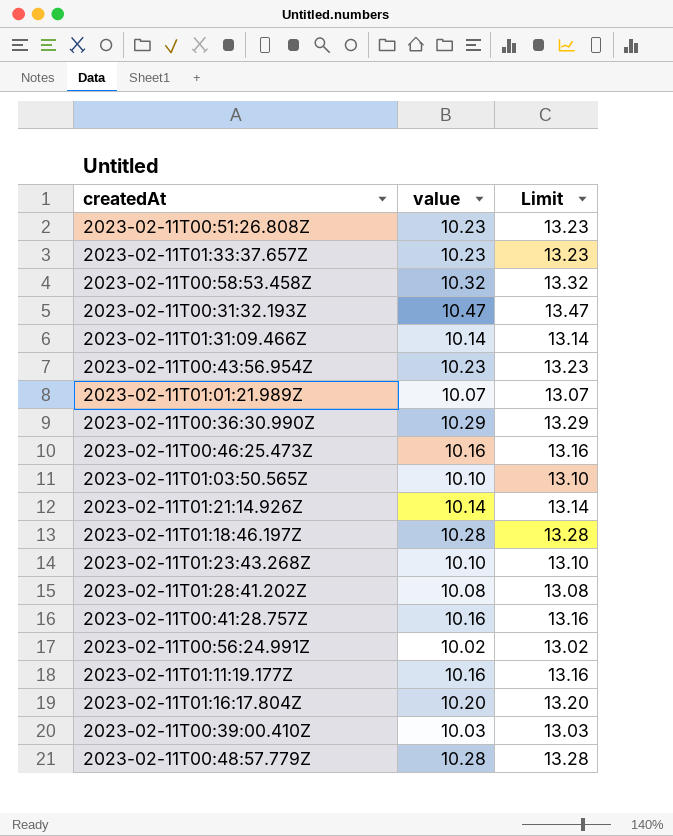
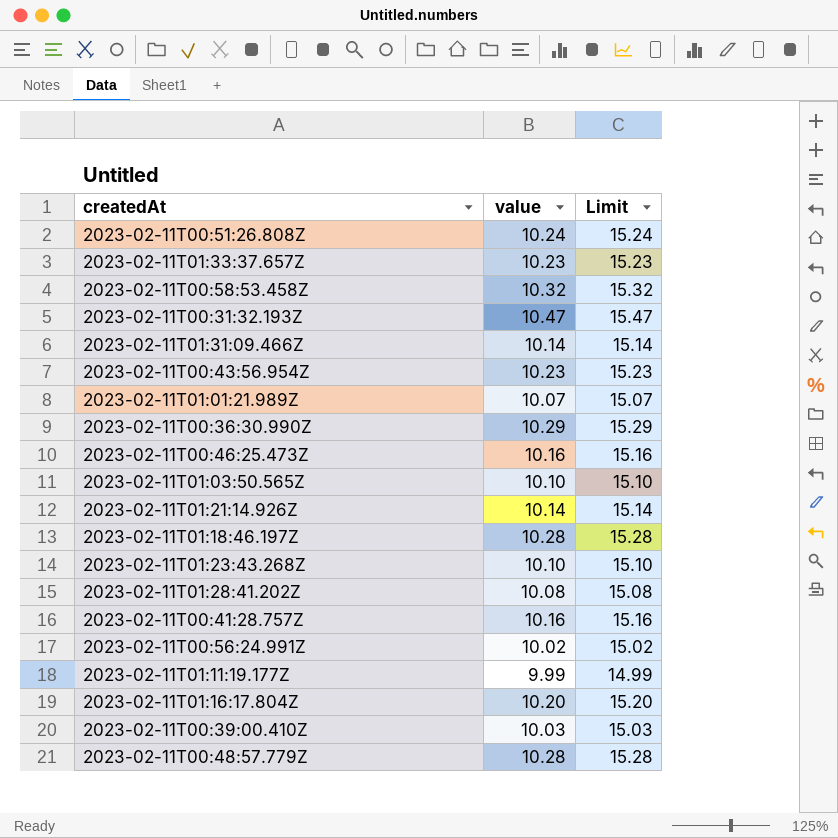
column Limit | formula: [value] + 3 -> [value] + 5
2023-02-11T00:51:26.808Z | value: 10.23 -> 10.24
2023-02-11T01:11:19.177Z | value: 10.16 -> 9.99

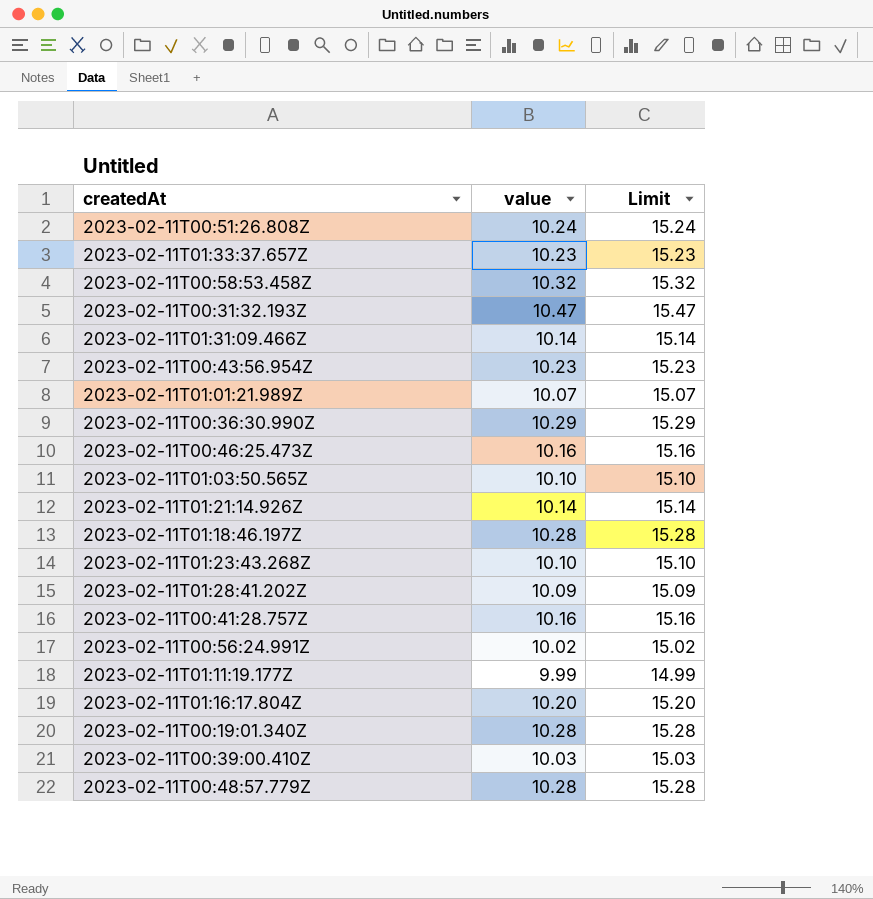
2023-02-11T01:28:41.202Z | value: 10.08 -> 10.09
2023-02-11T01:28:41.202Z | Limit: 15.08 -> 15.09
row 2023-02-11T00:19:01.340Z: none -> 10.28 | 15.28

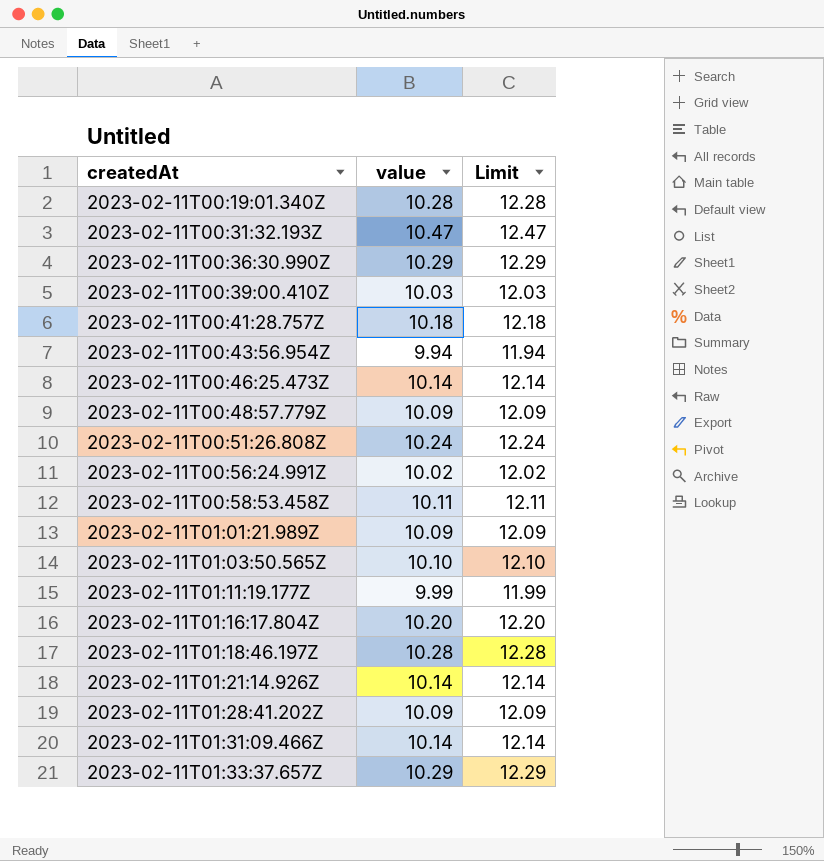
row order: none -> createdAt ascending
column Limit | formula: [value] + 5 -> [value] + 2
row 2023-02-11T01:23:43.268Z: 10.10 | 15.10 -> none
2023-02-11T00:41:28.757Z | value: 10.16 -> 10.18
2023-02-11T00:43:56.954Z | value: 10.23 -> 9.94
2023-02-11T00:46:25.473Z | value: 10.16 -> 10.14
2023-02-11T00:48:57.779Z | value: 10.28 -> 10.09
2023-02-11T00:58:53.458Z | value: 10.32 -> 10.11
2023-02-11T01:01:21.989Z | value: 10.07 -> 10.09
2023-02-11T01:33:37.657Z | value: 10.23 -> 10.29

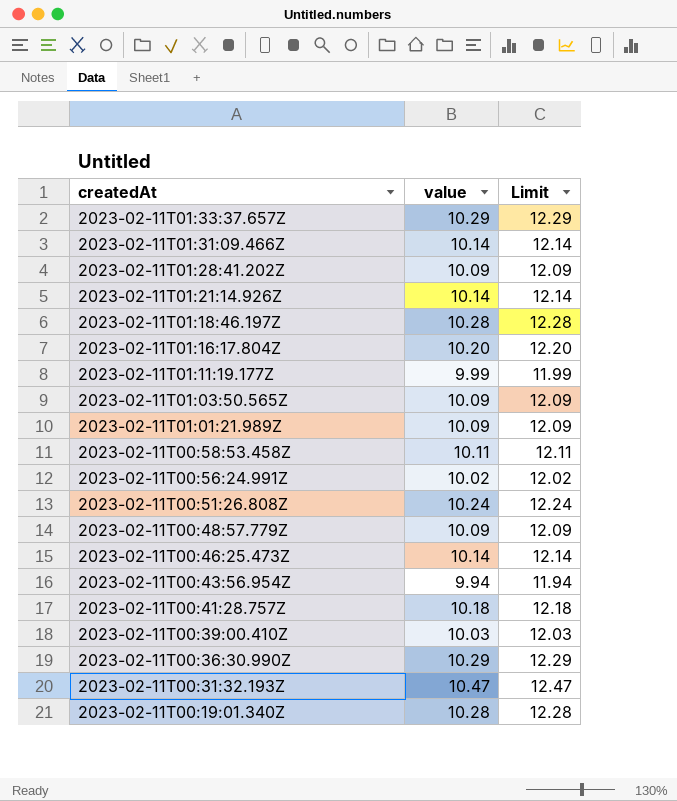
row order: createdAt ascending -> createdAt descending
2023-02-11T01:03:50.565Z | value: 10.10 -> 10.09
2023-02-11T01:03:50.565Z | Limit: 12.10 -> 12.09

